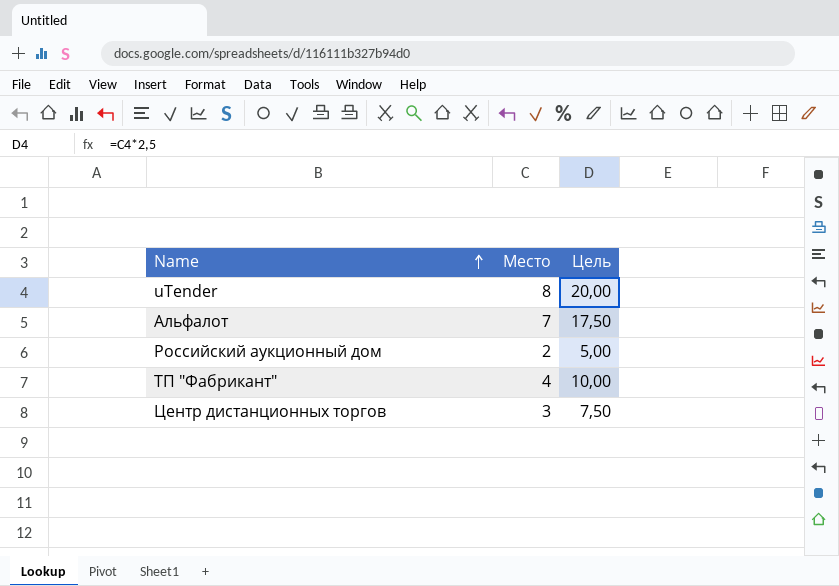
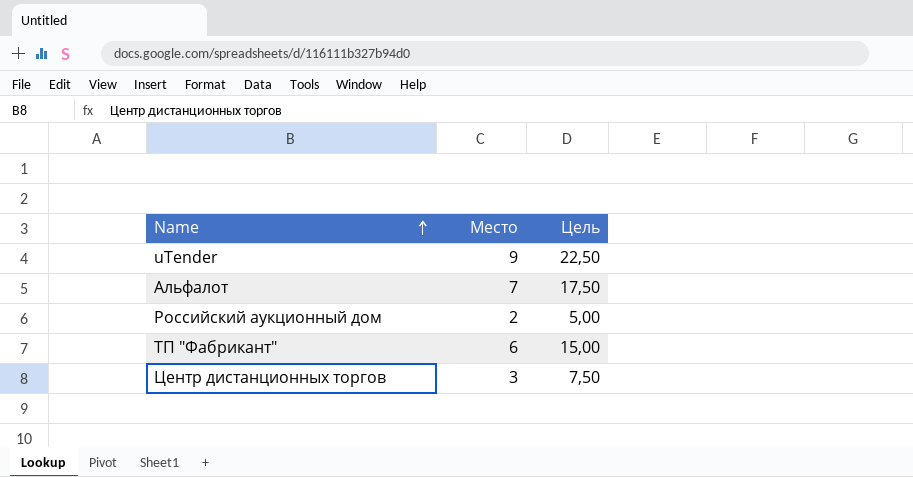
uTender | Место: 8 -> 9
uTender | Цель: 20,00 -> 22,50
ТП "Фабрикант" | Место: 4 -> 6
ТП "Фабрикант" | Цель: 10,00 -> 15,00

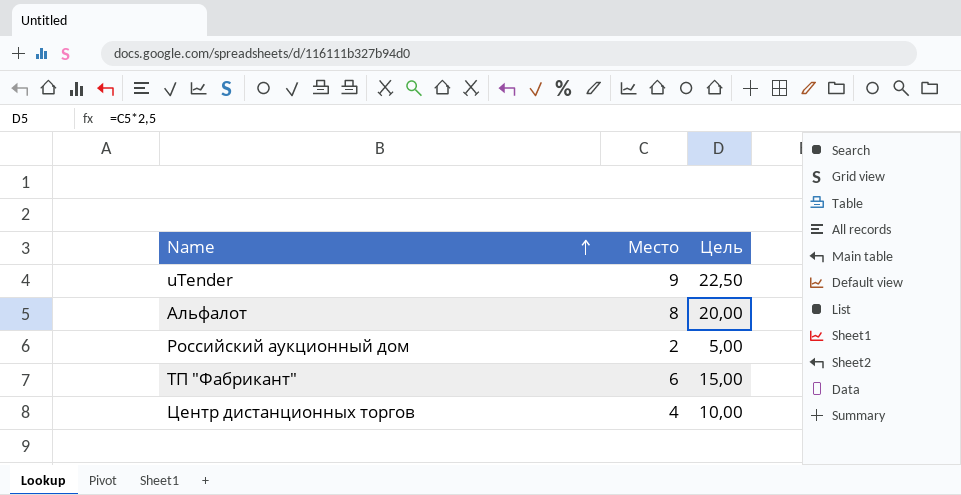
Альфалот | Место: 7 -> 8
Альфалот | Цель: 17,50 -> 20,00
Центр дистанционных торгов | Место: 3 -> 4
Центр дистанционных торгов | Цель: 7,50 -> 10,00

